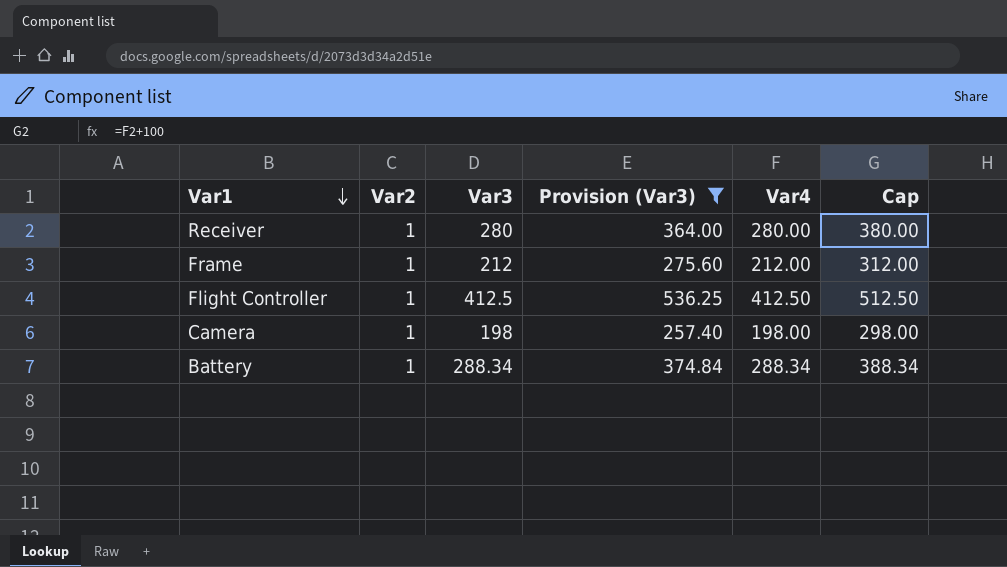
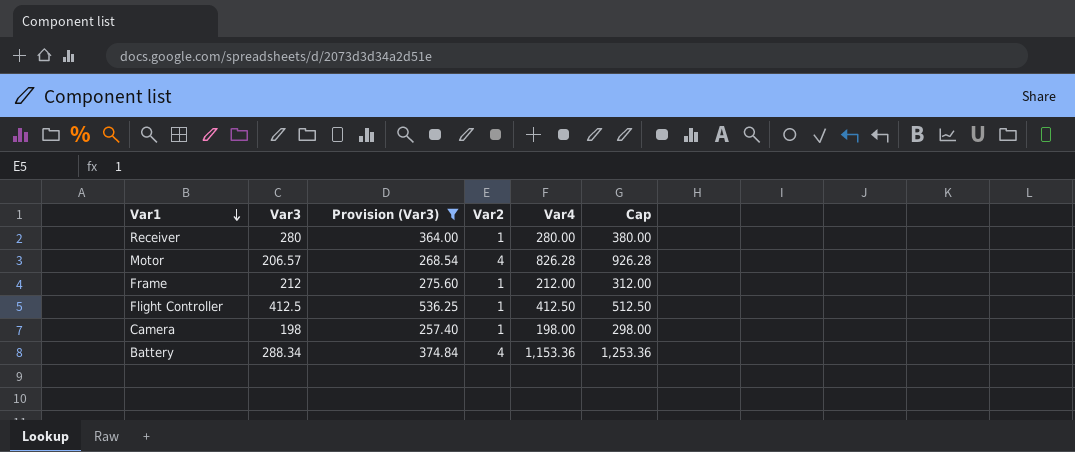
column Var2 | position: 2 -> 4
row Motor: none -> 206.57 | 268.54 | 4 | 826.28 | 926.28
Battery | Var2: 1 -> 4
Battery | Var4: 288.34 -> 1,153.36
Battery | Cap: 388.34 -> 1,253.36

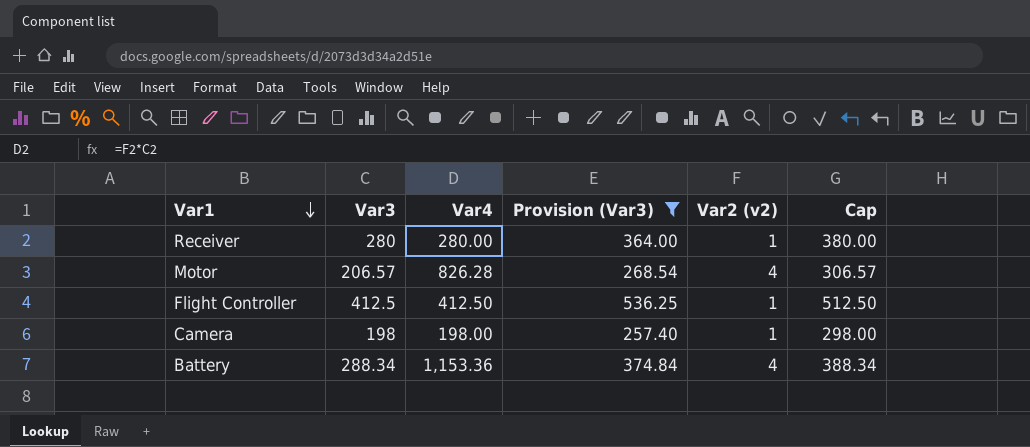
column Var4 | position: 5 -> 3
column name: Var2 -> Var2 (v2)
column Cap | formula: [Var4] + 100 -> [Var3] + 100
row Frame: 212 | 275.60 | 1 | 212.00 | 312.00 -> none

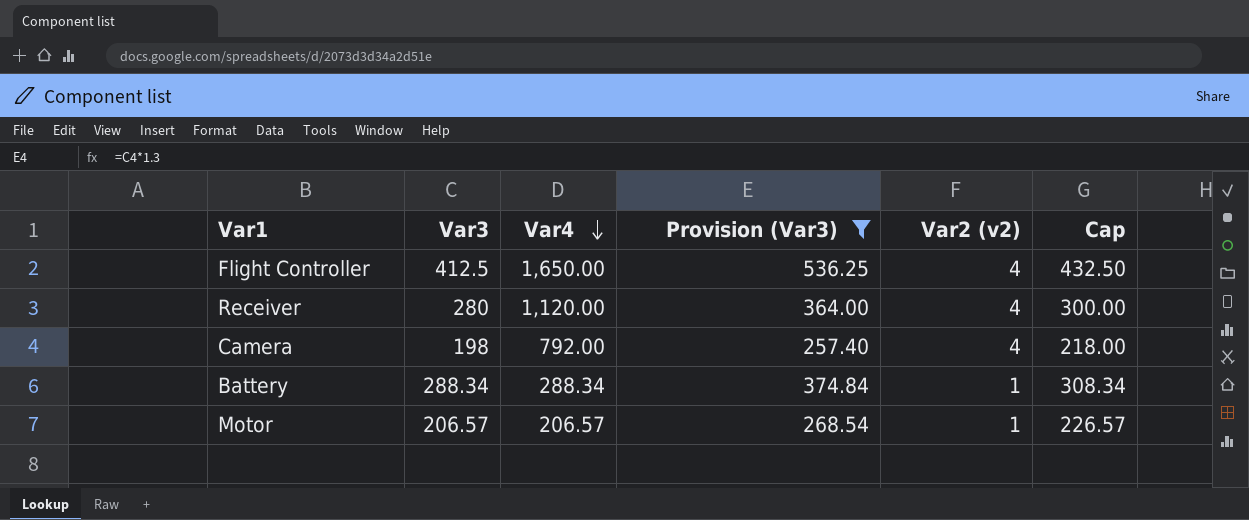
row order: Var1 descending -> Var4 descending
column Cap | formula: [Var3] + 100 -> [Var3] + 20
Flight Controller | Var4: 412.50 -> 1,650.00
Flight Controller | Var2 (v2): 1 -> 4
Receiver | Var4: 280.00 -> 1,120.00
Receiver | Var2 (v2): 1 -> 4
Camera | Var4: 198.00 -> 792.00
Camera | Var2 (v2): 1 -> 4
Battery | Var4: 1,153.36 -> 288.34
Battery | Var2 (v2): 4 -> 1
Motor | Var4: 826.28 -> 206.57
Motor | Var2 (v2): 4 -> 1

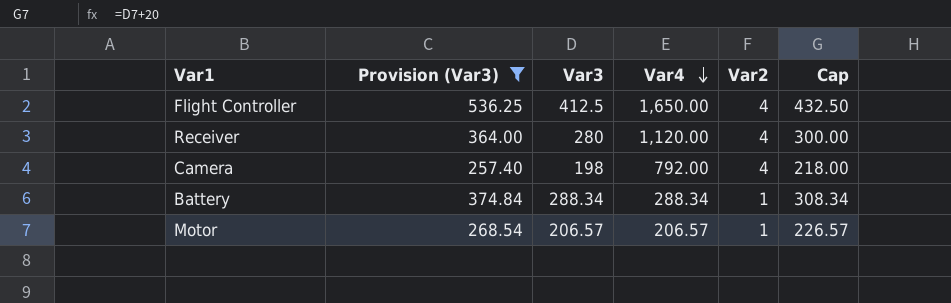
column Provision (Var3) | position: 4 -> 2
column name: Var2 (v2) -> Var2

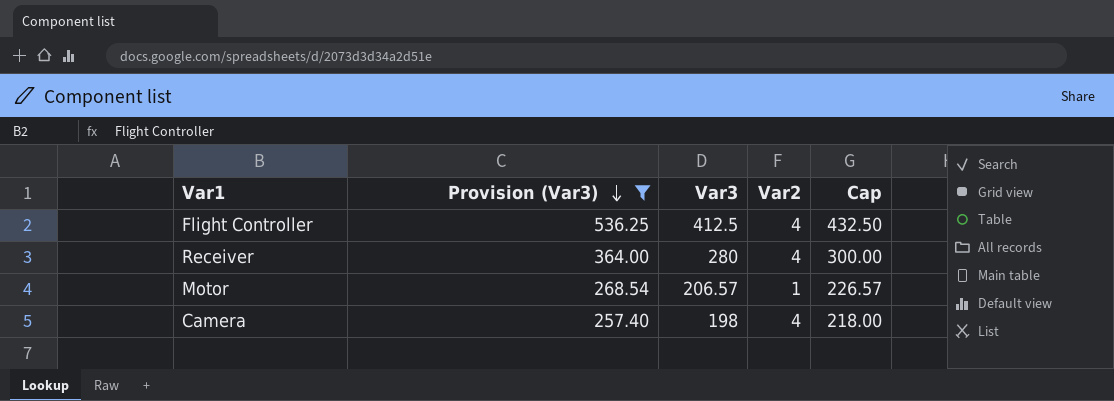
row order: Var4 descending -> Provision (Var3) descending
column Var4 | formula: [Var3] * [Var2] -> none
row Battery: 374.84 | 288.34 | 288.34 | 1 | 308.34 -> none

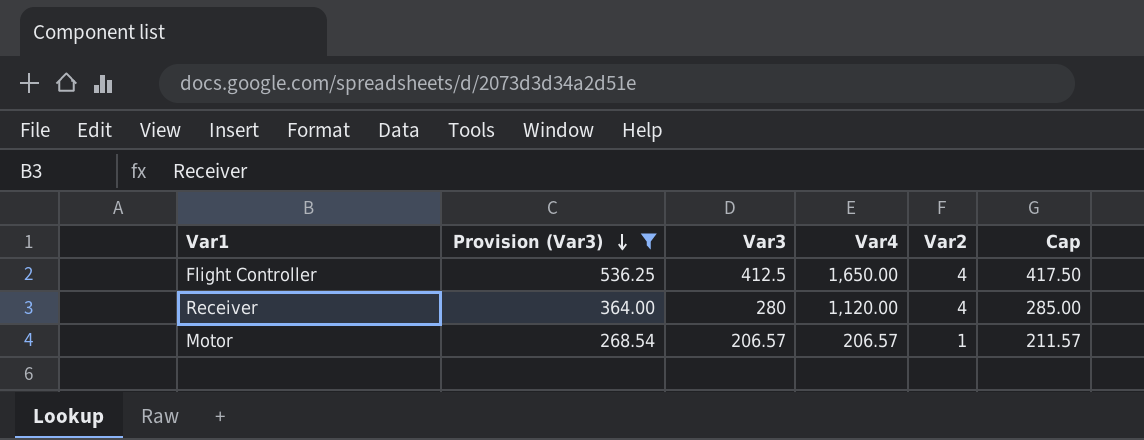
column Var4 | formula: none -> [Var3] * [Var2]
column Cap | formula: [Var3] + 20 -> [Var3] + 5
row Camera: 257.40 | 198 | 4 | 218.00 -> none

